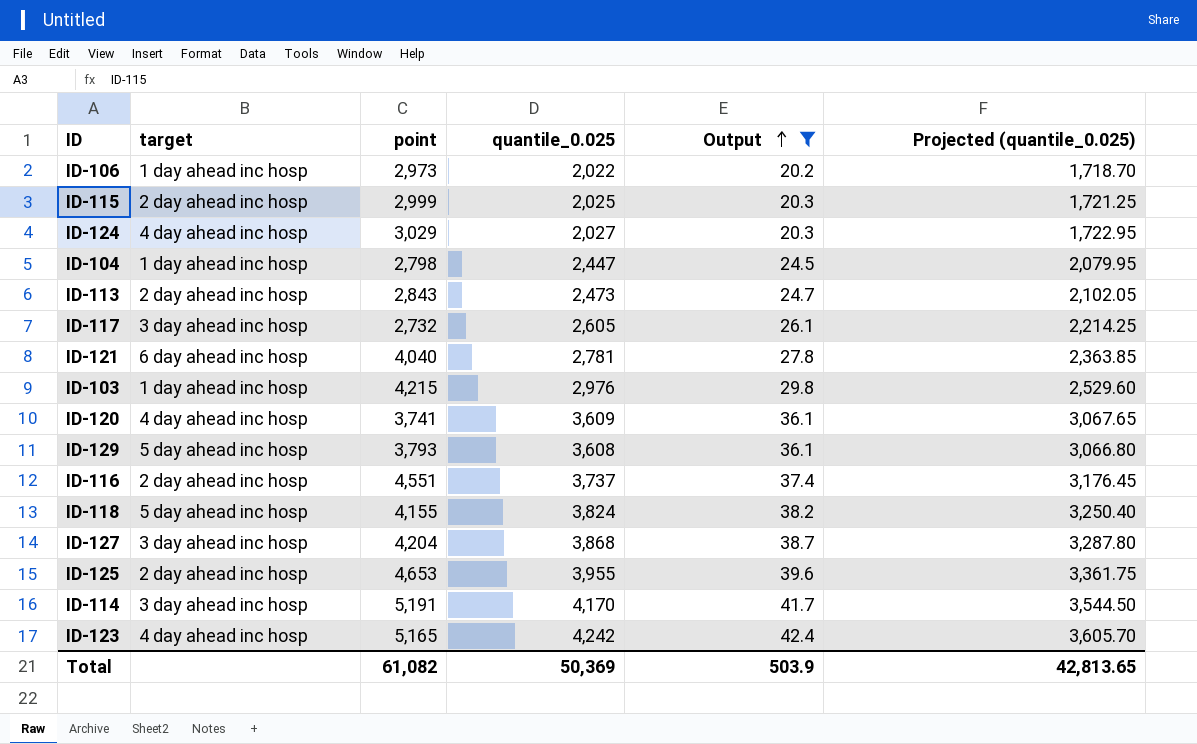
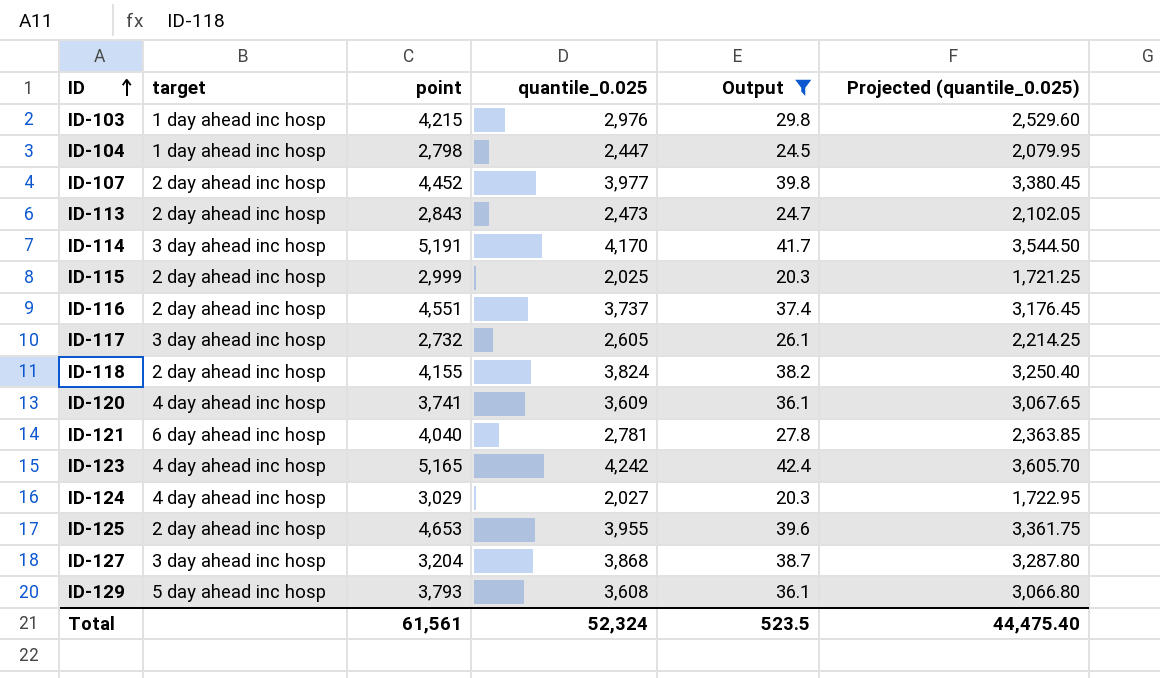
row order: Output ascending -> ID ascending
row ID-106: 1 day ahead inc hosp | 2,973 | 2,022 | 20.2 | 1,718.70 -> none
row ID-107: none -> 2 day ahead inc hosp | 4,452 | 3,977 | 39.8 | 3,380.45
ID-118 | target: 5 day ahead inc hosp -> 2 day ahead inc hosp
ID-127 | point: 4,204 -> 3,204
Total | point: 61,082 -> 61,561
Total | quantile_0.025: 50,369 -> 52,324
Total | Output: 503.9 -> 523.5
Total | Projected (quantile_0.025): 42,813.65 -> 44,475.40

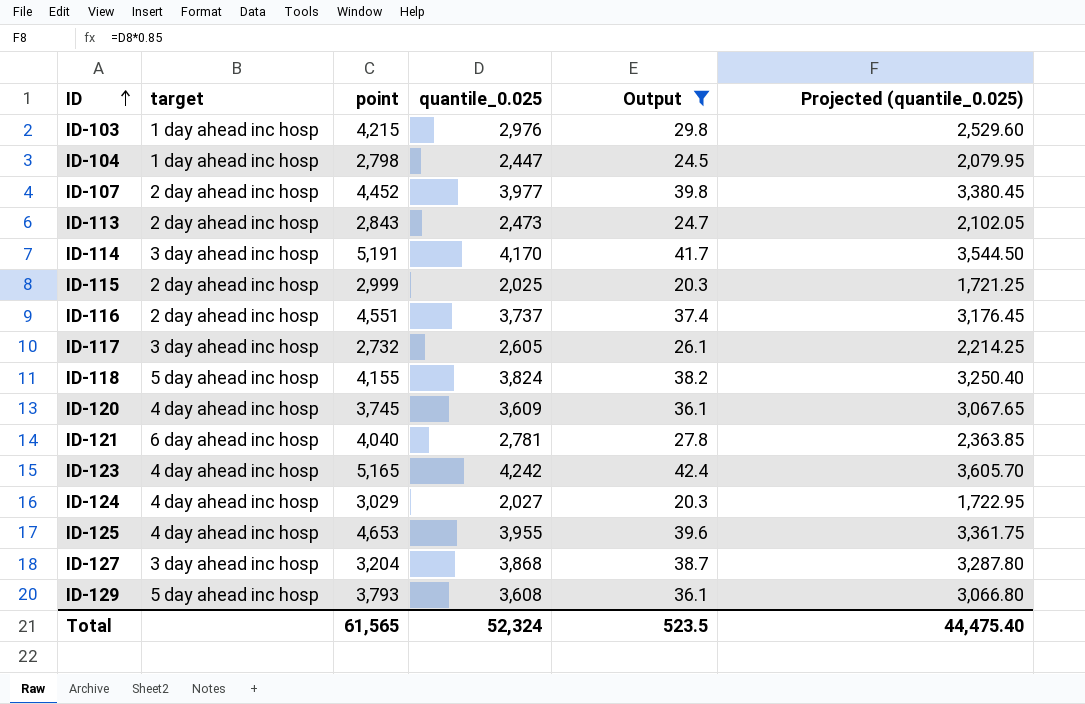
ID-118 | target: 2 day ahead inc hosp -> 5 day ahead inc hosp
ID-120 | point: 3,741 -> 3,745
ID-125 | target: 2 day ahead inc hosp -> 4 day ahead inc hosp
Total | point: 61,561 -> 61,565

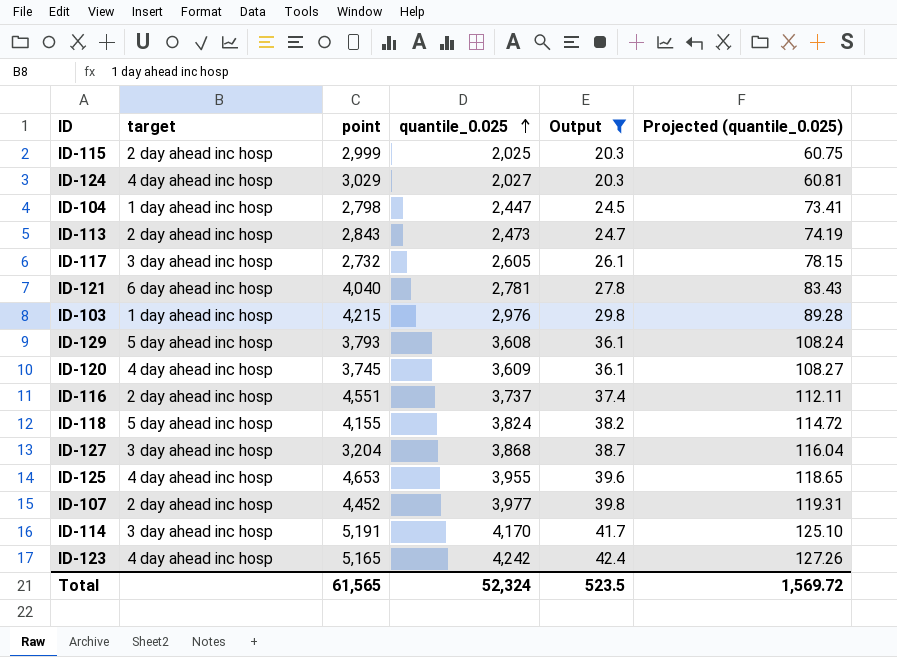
row order: ID ascending -> quantile_0.025 ascending
column Projected (quantile_0.025) | formula: [quantile_0.025] * 0.85 -> [quantile_0.025] * 0.03
Total | Projected (quantile_0.025): 44,475.40 -> 1,569.72

